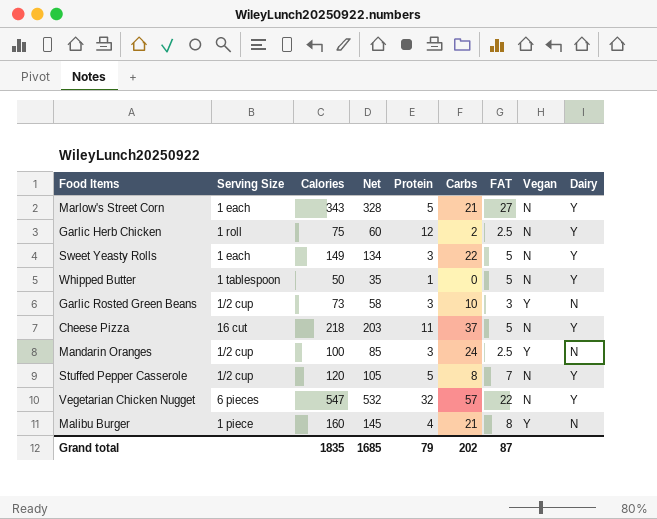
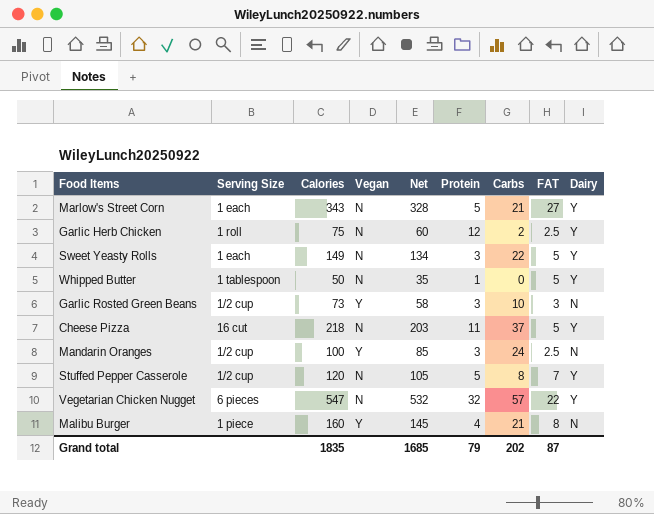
column Vegan | position: 8 -> 4

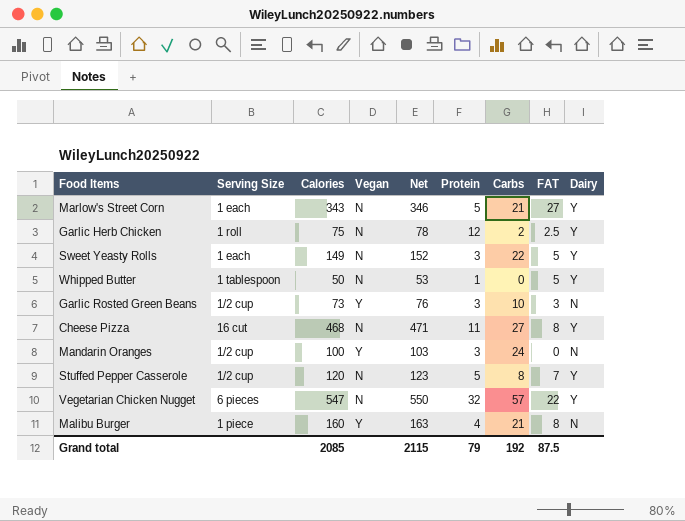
column Net | formula: [Calories] - 15 -> [Calories] + 3
Cheese Pizza | Calories: 218 -> 468
Cheese Pizza | Carbs: 37 -> 27
Cheese Pizza | FAT: 5 -> 8
Mandarin Oranges | FAT: 2.5 -> 0
Grand total | Calories: 1835 -> 2085
Grand total | Net: 1685 -> 2115
Grand total | Carbs: 202 -> 192
Grand total | FAT: 87 -> 87.5

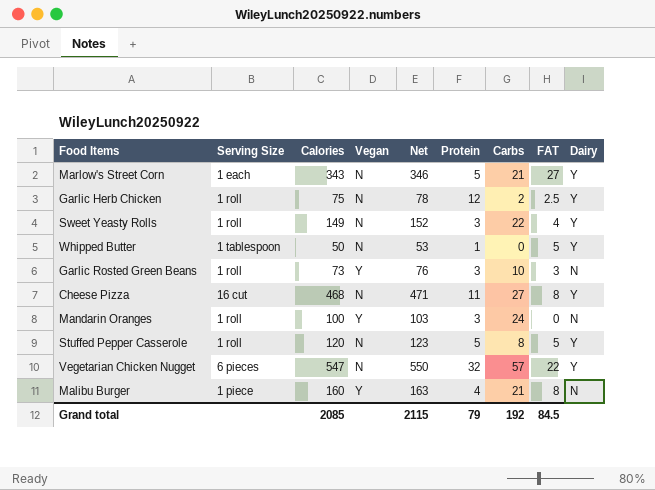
Sweet Yeasty Rolls | Serving Size: 1 each -> 1 roll
Sweet Yeasty Rolls | FAT: 5 -> 4
Garlic Rosted Green Beans | Serving Size: 1/2 cup -> 1 roll
Mandarin Oranges | Serving Size: 1/2 cup -> 1 roll
Stuffed Pepper Casserole | Serving Size: 1/2 cup -> 1 roll
Stuffed Pepper Casserole | FAT: 7 -> 5
Grand total | FAT: 87.5 -> 84.5

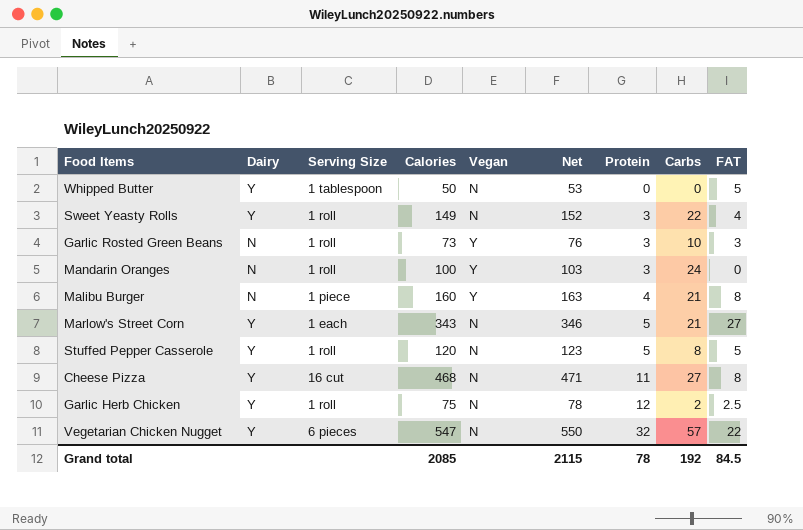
row order: none -> Protein ascending
column Dairy | position: 9 -> 2
Whipped Butter | Protein: 1 -> 0
Grand total | Protein: 79 -> 78

